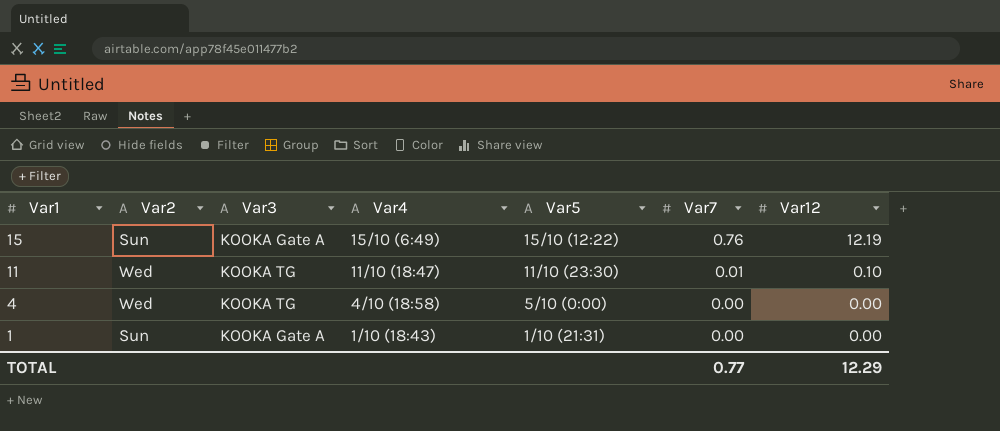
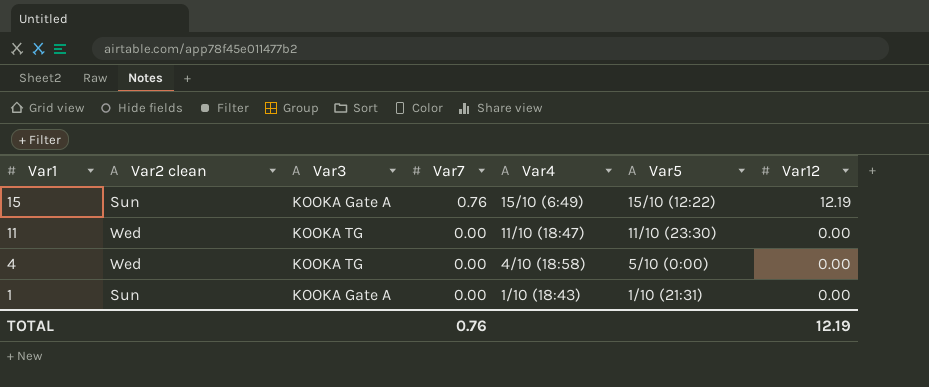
column name: Var2 -> Var2 clean
column Var7 | position: 6 -> 4
11 | Var7: 0.01 -> 0.00
11 | Var12: 0.10 -> 0.00
TOTAL | Var7: 0.77 -> 0.76
TOTAL | Var12: 12.29 -> 12.19

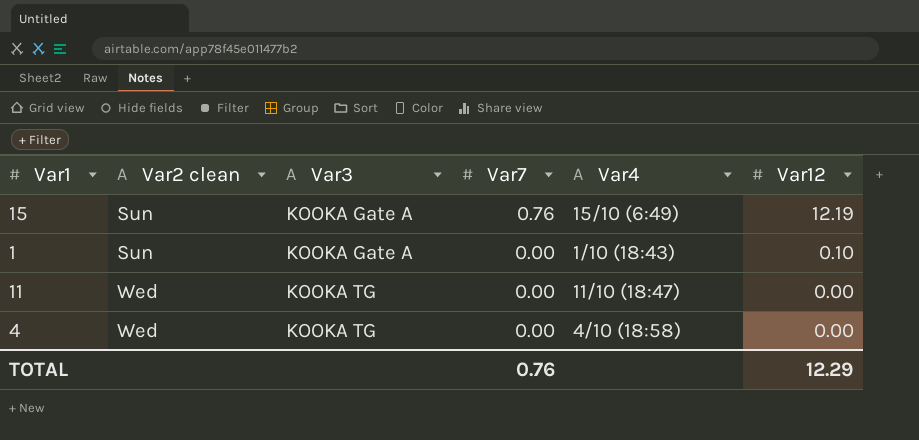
row order: Var1 descending -> Var2 clean ascending
column Var5 | position: 6 -> none
1 | Var12: 0.00 -> 0.10
TOTAL | Var12: 12.19 -> 12.29

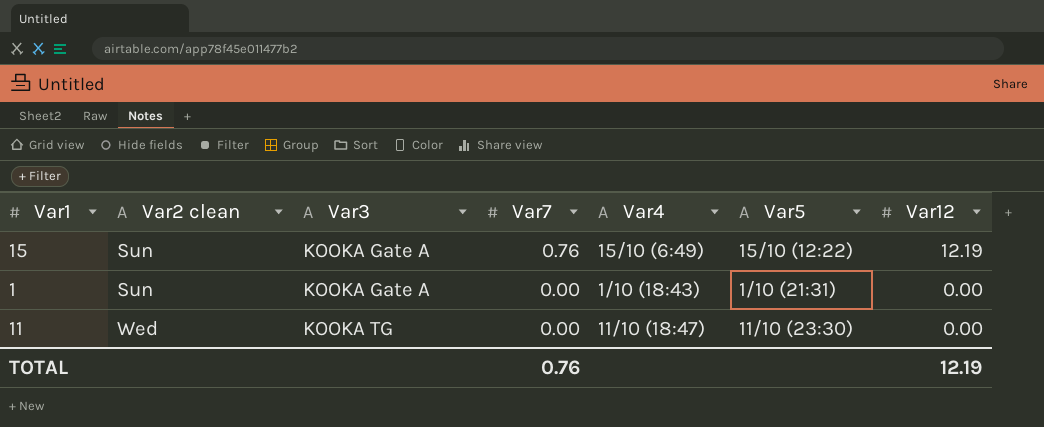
column Var5 | position: none -> 6
row 4: Wed | KOOKA TG | 0.00 | 4/10 (18:58) | 0.00 -> none
1 | Var12: 0.10 -> 0.00
TOTAL | Var12: 12.29 -> 12.19

